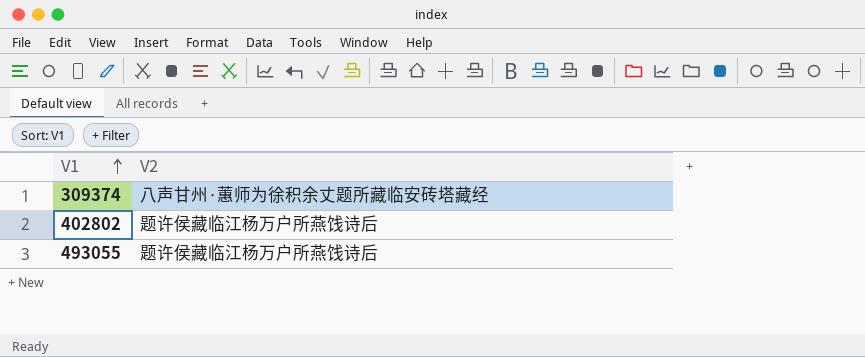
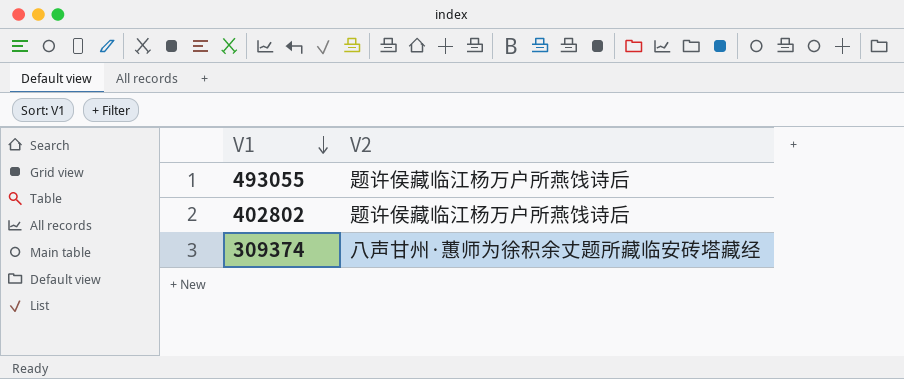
row order: V1 ascending -> V1 descending

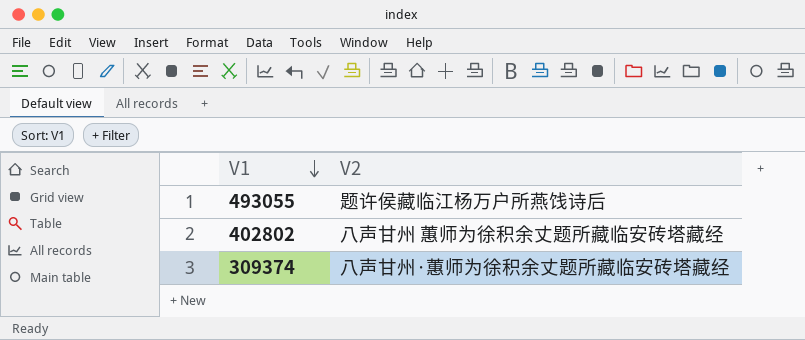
402802 | V2: 题许侯藏临江杨万户所燕饯诗后 -> 八声甘州 蕙师为徐积余丈题所藏临安砖塔藏经

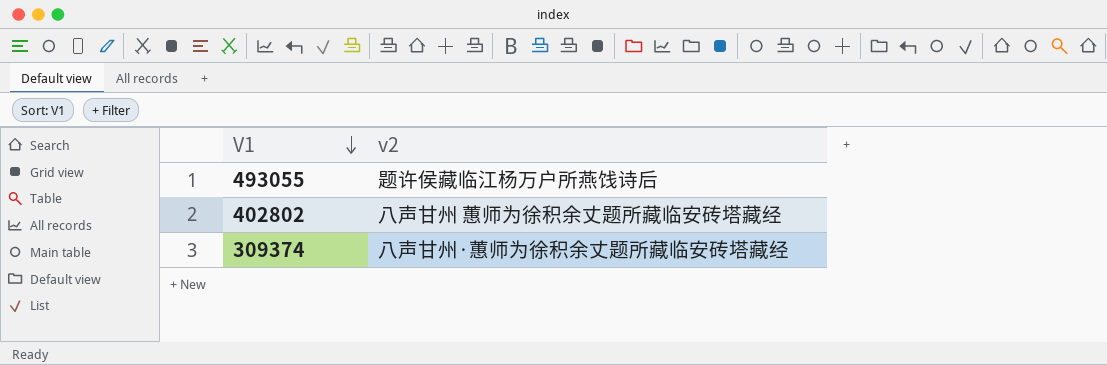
column name: V2 -> v2

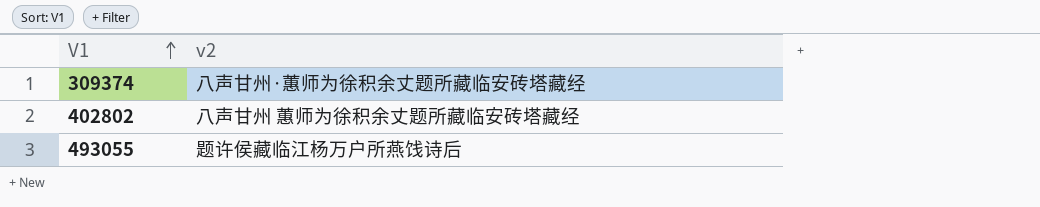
row order: V1 descending -> V1 ascending

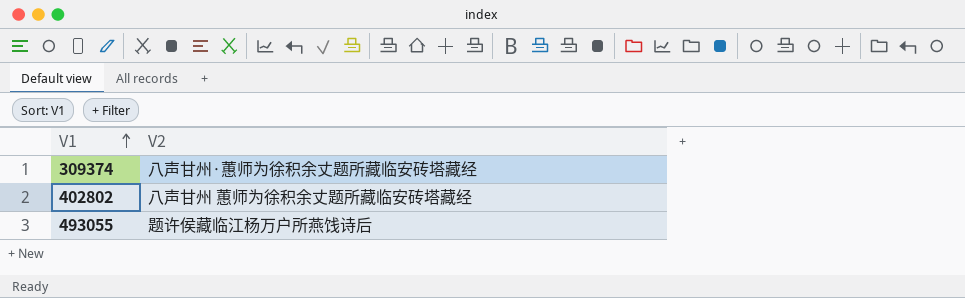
column name: v2 -> V2

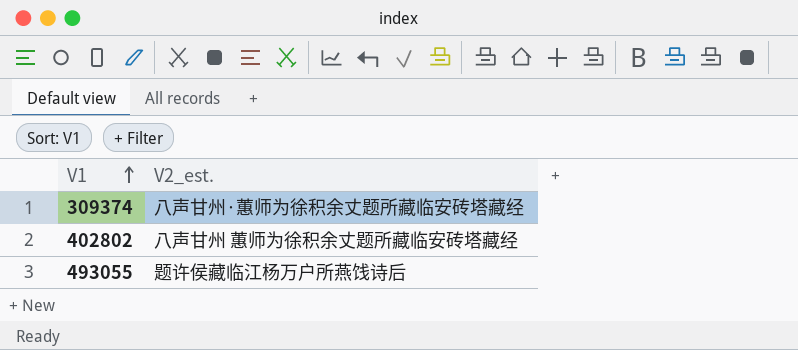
column name: V2 -> V2_est.

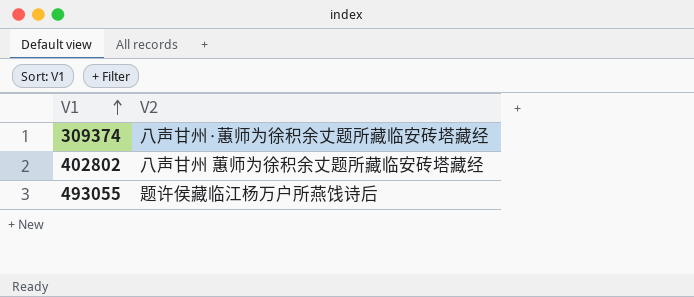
column name: V2_est. -> V2

